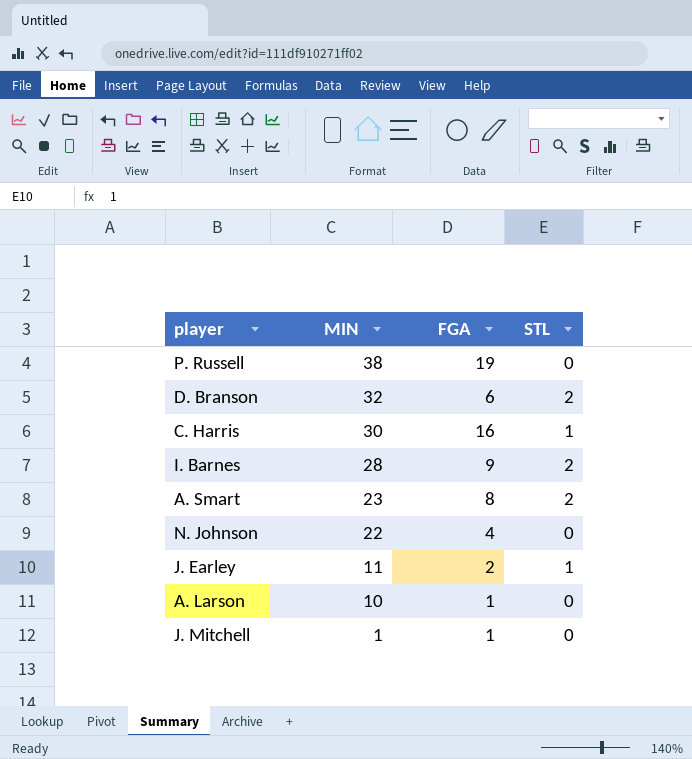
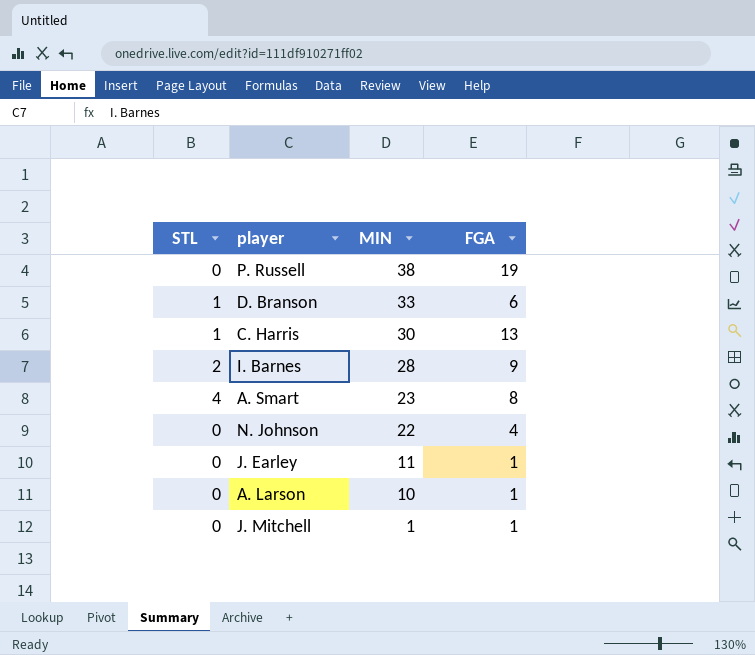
column STL | position: 4 -> 1
D. Branson | STL: 2 -> 1
D. Branson | MIN: 32 -> 33
C. Harris | FGA: 16 -> 13
A. Smart | STL: 2 -> 4
J. Earley | STL: 1 -> 0
J. Earley | FGA: 2 -> 1

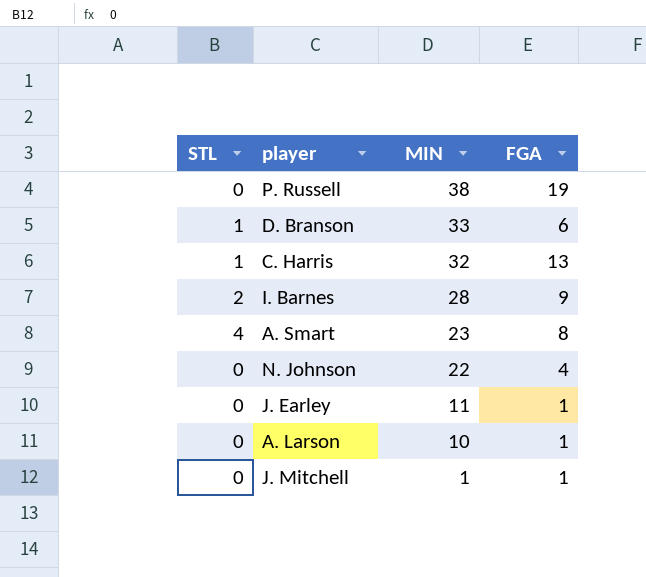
C. Harris | MIN: 30 -> 32

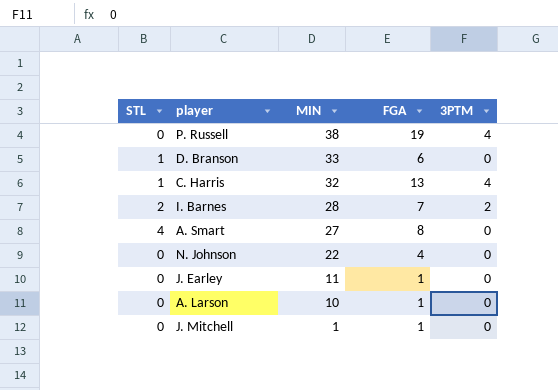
column 3PTM | position: none -> 5
I. Barnes | FGA: 9 -> 7
A. Smart | MIN: 23 -> 27

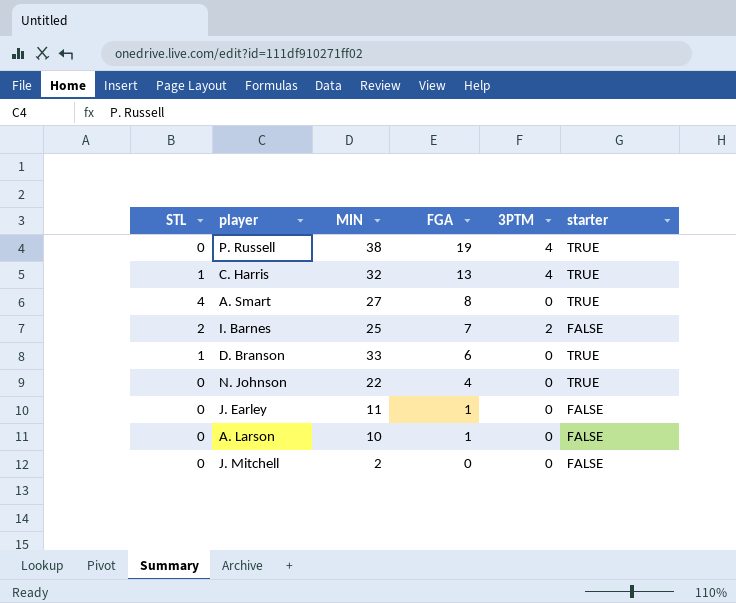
row order: MIN descending -> FGA descending
column starter | position: none -> 6
I. Barnes | MIN: 28 -> 25
J. Mitchell | MIN: 1 -> 2
J. Mitchell | FGA: 1 -> 0

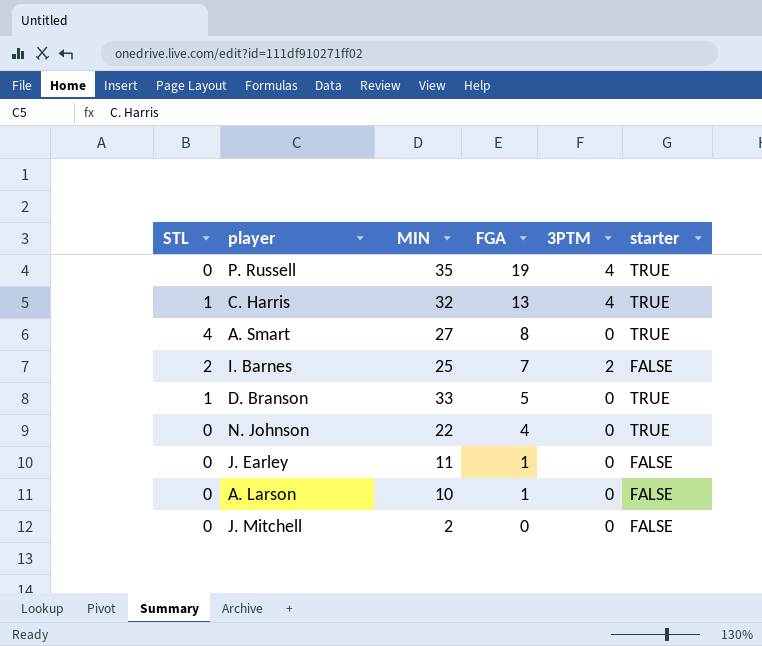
P. Russell | MIN: 38 -> 35
D. Branson | FGA: 6 -> 5

